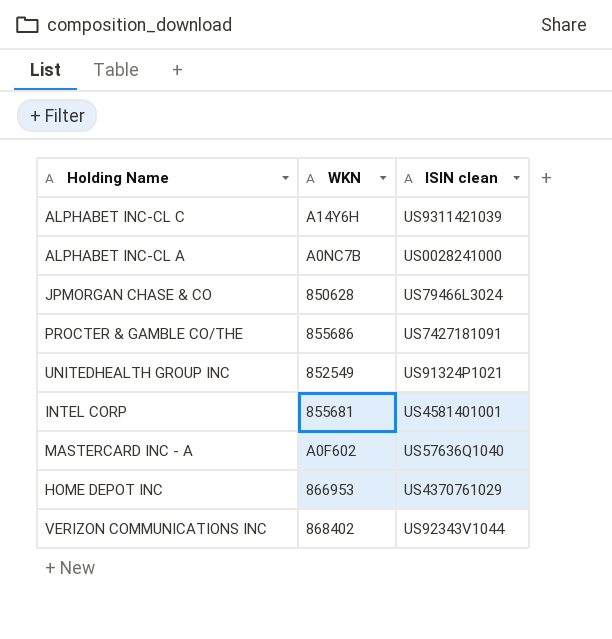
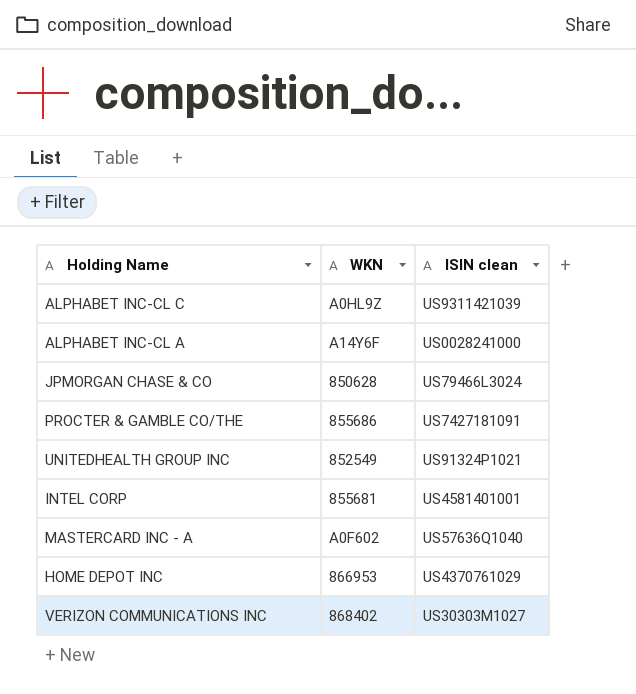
ALPHABET INC-CL C | WKN: A14Y6H -> A0HL9Z
ALPHABET INC-CL A | WKN: A0NC7B -> A14Y6F
VERIZON COMMUNICATIONS INC | ISIN clean: US92343V1044 -> US30303M1027

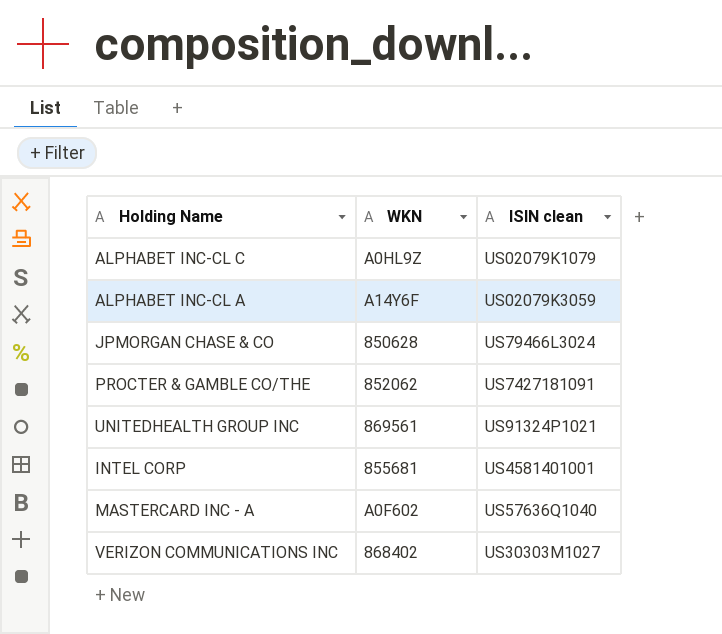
row HOME DEPOT INC: 866953 | US4370761029 -> none
ALPHABET INC-CL C | ISIN clean: US9311421039 -> US02079K1079
ALPHABET INC-CL A | ISIN clean: US0028241000 -> US02079K3059
PROCTER & GAMBLE CO/THE | WKN: 855686 -> 852062
UNITEDHEALTH GROUP INC | WKN: 852549 -> 869561

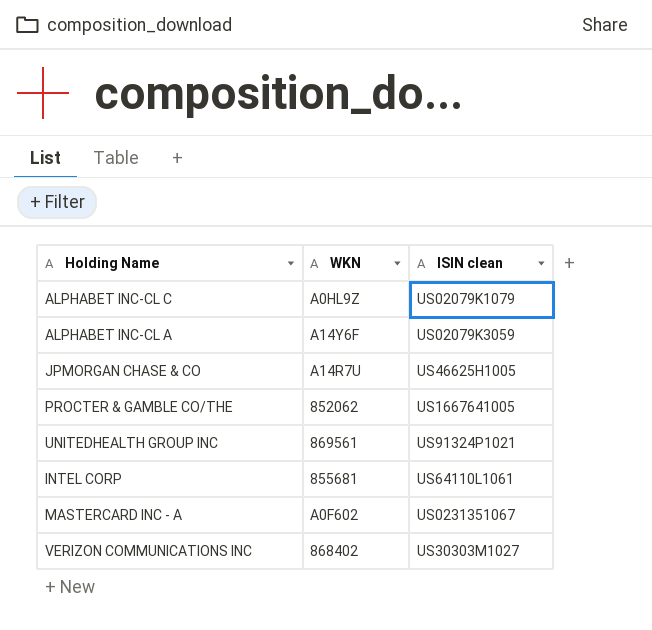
JPMORGAN CHASE & CO | WKN: 850628 -> A14R7U
JPMORGAN CHASE & CO | ISIN clean: US79466L3024 -> US46625H1005
PROCTER & GAMBLE CO/THE | ISIN clean: US7427181091 -> US1667641005
INTEL CORP | ISIN clean: US4581401001 -> US64110L1061
MASTERCARD INC - A | ISIN clean: US57636Q1040 -> US0231351067

